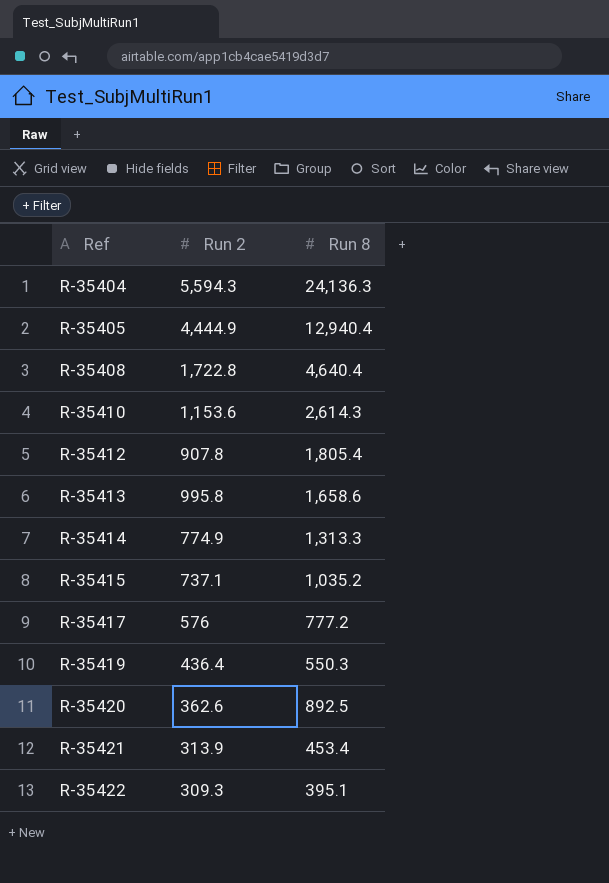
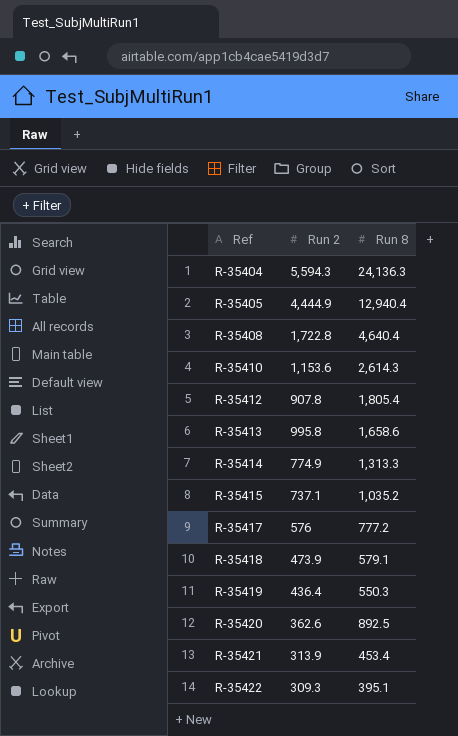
row R-35418: none -> 473.9 | 579.1

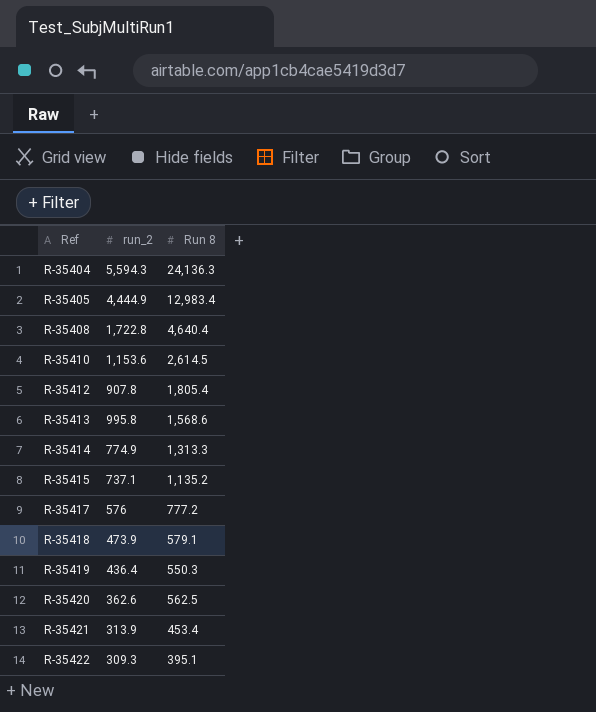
column name: Run 2 -> run_2
R-35405 | Run 8: 12,940.4 -> 12,983.4
R-35410 | Run 8: 2,614.3 -> 2,614.5
R-35413 | Run 8: 1,658.6 -> 1,568.6
R-35415 | Run 8: 1,035.2 -> 1,135.2
R-35420 | Run 8: 892.5 -> 562.5

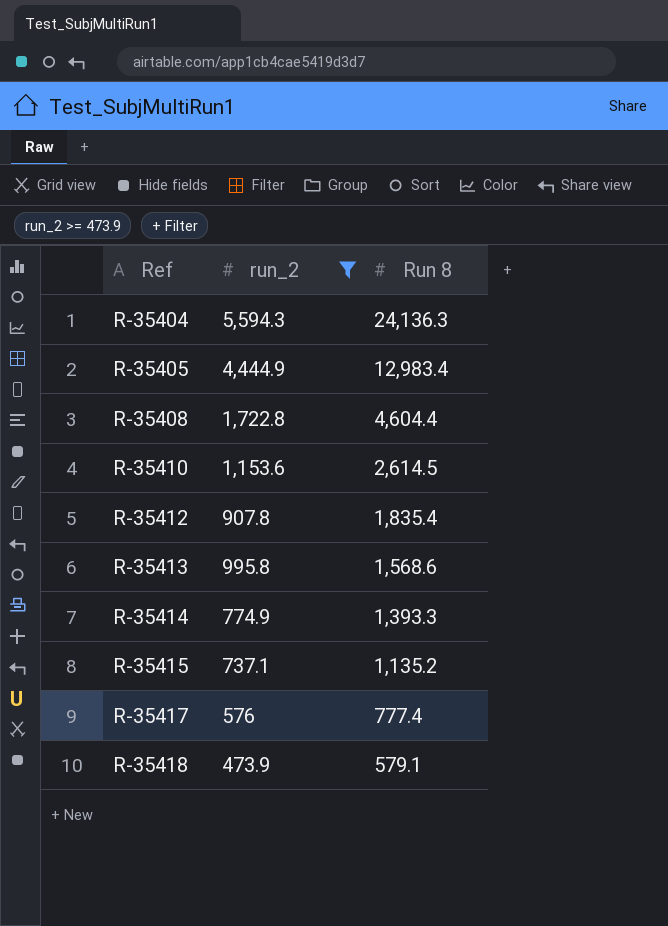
filter: none -> run_2 >= 473.9
R-35408 | Run 8: 4,640.4 -> 4,604.4
R-35412 | Run 8: 1,805.4 -> 1,835.4
R-35414 | Run 8: 1,313.3 -> 1,393.3
R-35417 | Run 8: 777.2 -> 777.4

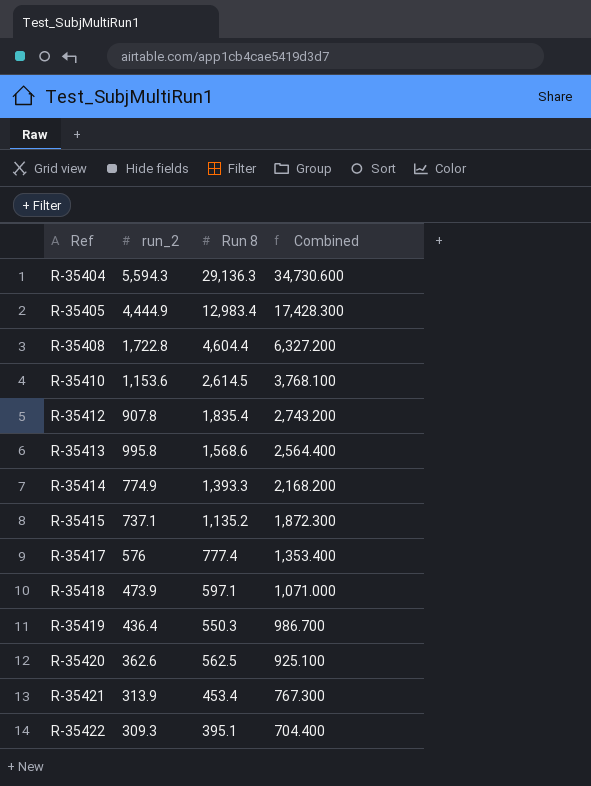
filter: run_2 >= 473.9 -> none
column Combined | formula: none -> [run_2] + [Run 8]
R-35404 | Run 8: 24,136.3 -> 29,136.3
R-35418 | Run 8: 579.1 -> 597.1

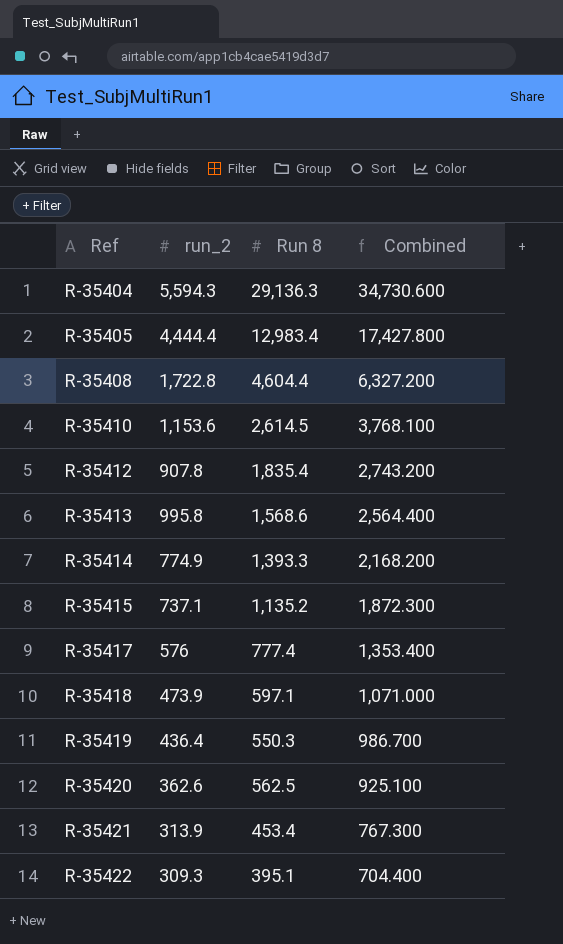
R-35405 | run_2: 4,444.9 -> 4,444.4
R-35405 | Combined: 17,428.300 -> 17,427.800

